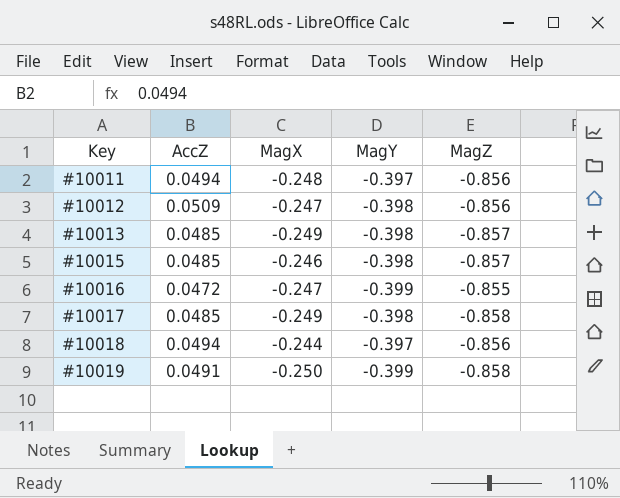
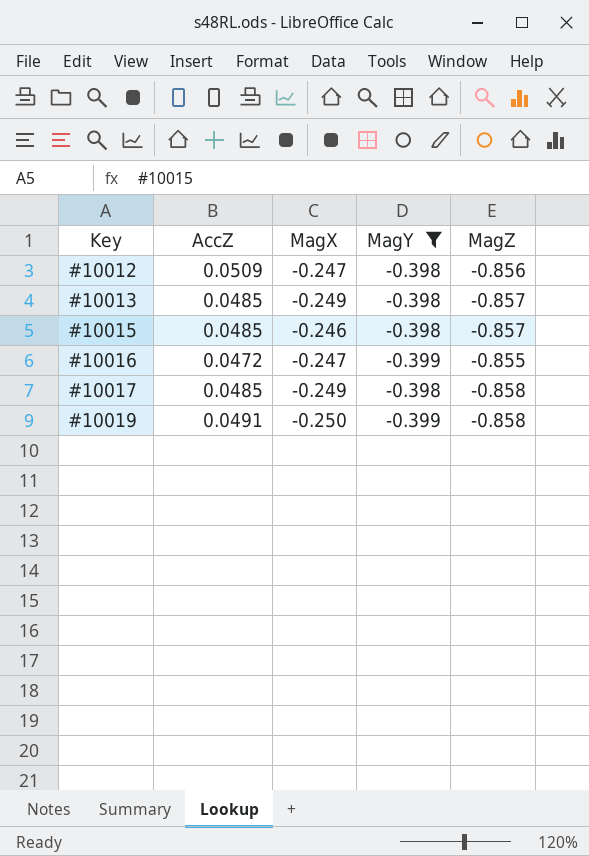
filter: none -> MagY != -0.397

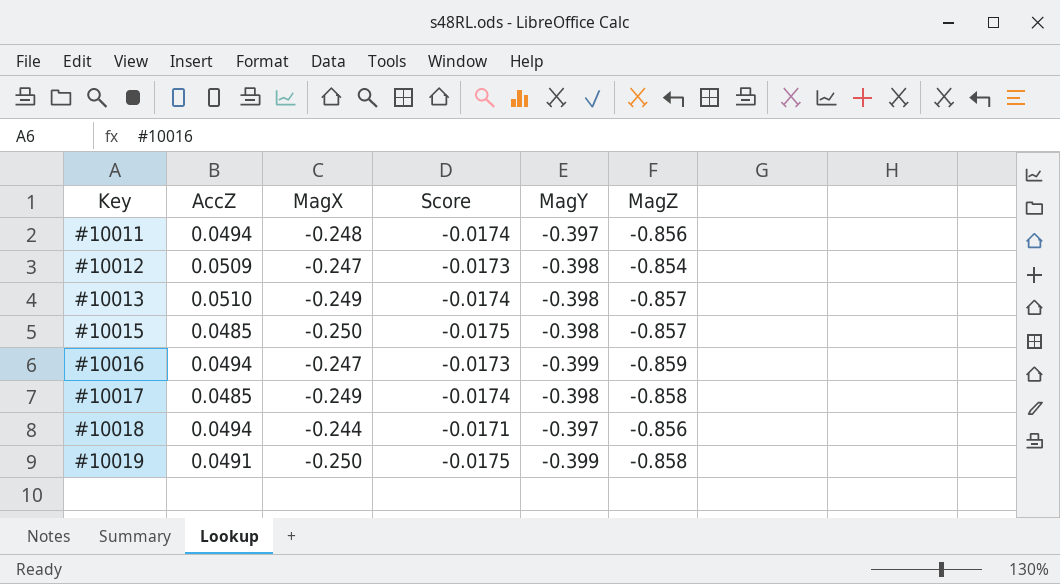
filter: MagY != -0.397 -> none
column Score | formula: none -> [MagX] * 0.07
#10012 | MagZ: -0.856 -> -0.854
#10013 | AccZ: 0.0485 -> 0.0510
#10015 | MagX: -0.246 -> -0.250
#10016 | AccZ: 0.0472 -> 0.0494
#10016 | MagZ: -0.855 -> -0.859

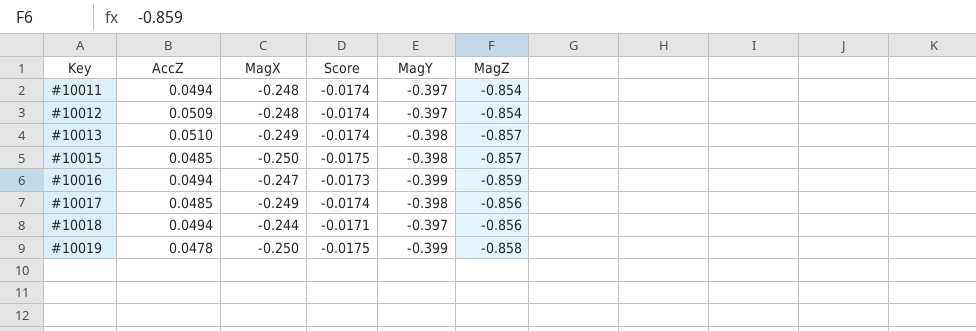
#10011 | MagZ: -0.856 -> -0.854
#10012 | MagX: -0.247 -> -0.248
#10012 | Score: -0.0173 -> -0.0174
#10012 | MagY: -0.398 -> -0.397
#10017 | MagZ: -0.858 -> -0.856
#10019 | AccZ: 0.0491 -> 0.0478

